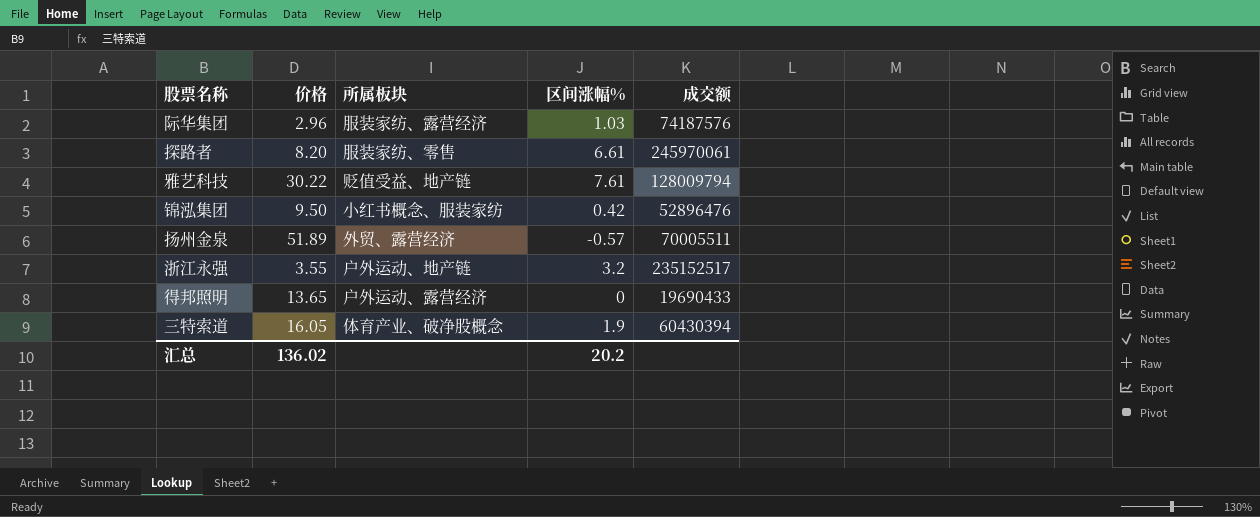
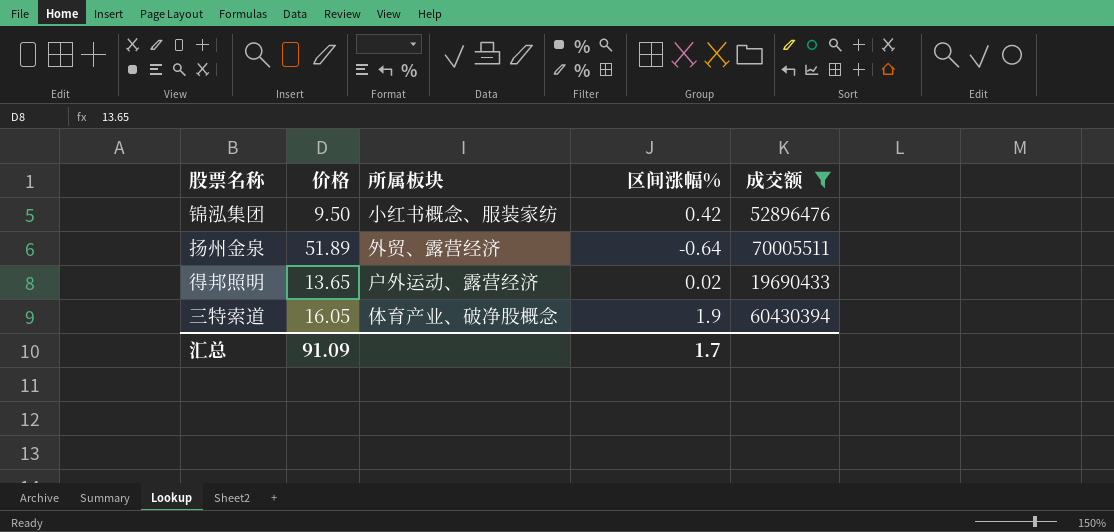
filter: none -> 成交额 <= 70005511
扬州金泉 | 区间涨幅%: -0.57 -> -0.64
得邦照明 | 区间涨幅%: 0 -> 0.02
汇总 | 价格: 136.02 -> 91.09
汇总 | 区间涨幅%: 20.2 -> 1.7

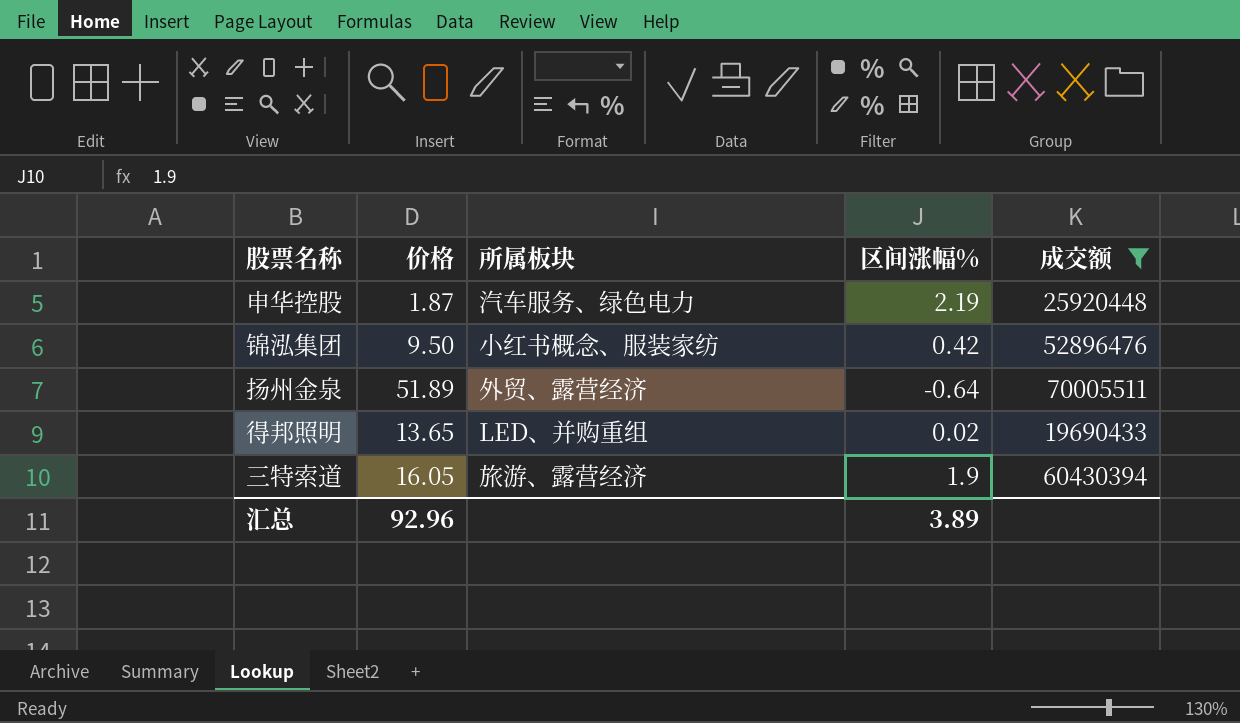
row 申华控股: none -> 1.87 | 汽车服务、绿色电力 | 2.19 | 25920448
得邦照明 | 所属板块: 户外运动、露营经济 -> LED、并购重组
三特索道 | 所属板块: 体育产业、破净股概念 -> 旅游、露营经济
汇总 | 价格: 91.09 -> 92.96
汇总 | 区间涨幅%: 1.7 -> 3.89

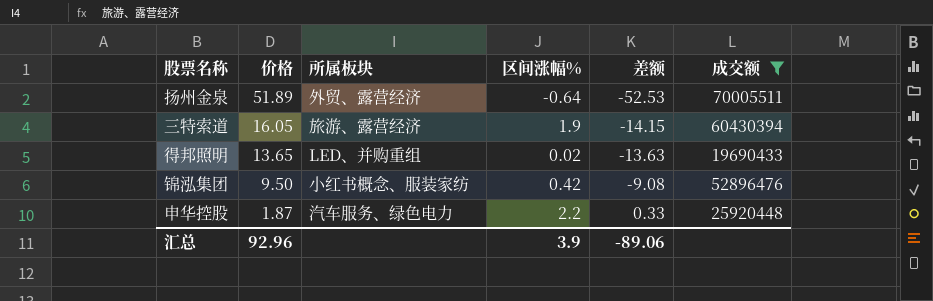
row order: none -> 价格 descending
column 差额 | formula: none -> [区间涨幅%] - [价格]
申华控股 | 区间涨幅%: 2.19 -> 2.2
汇总 | 区间涨幅%: 3.89 -> 3.9

